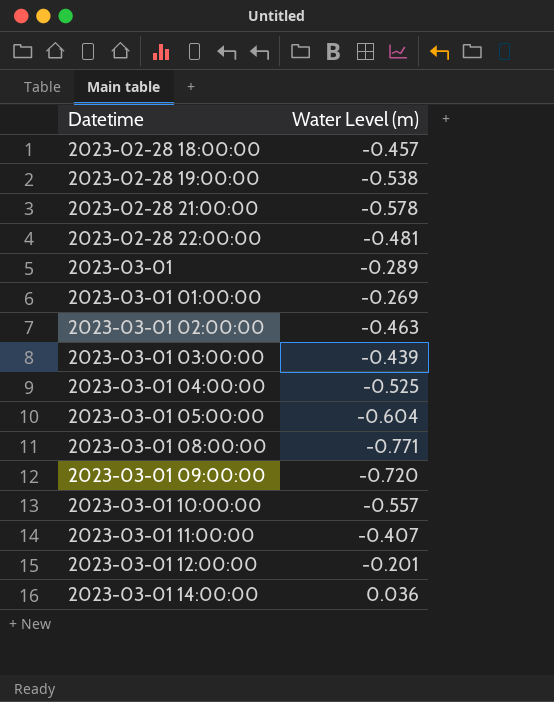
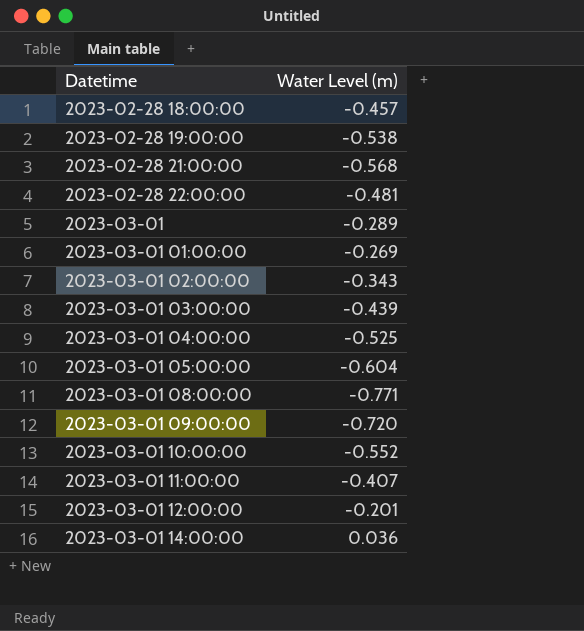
2023-02-28 21:00:00 | Water Level (m): -0.578 -> -0.568
2023-03-01 02:00:00 | Water Level (m): -0.463 -> -0.343
2023-03-01 10:00:00 | Water Level (m): -0.557 -> -0.552

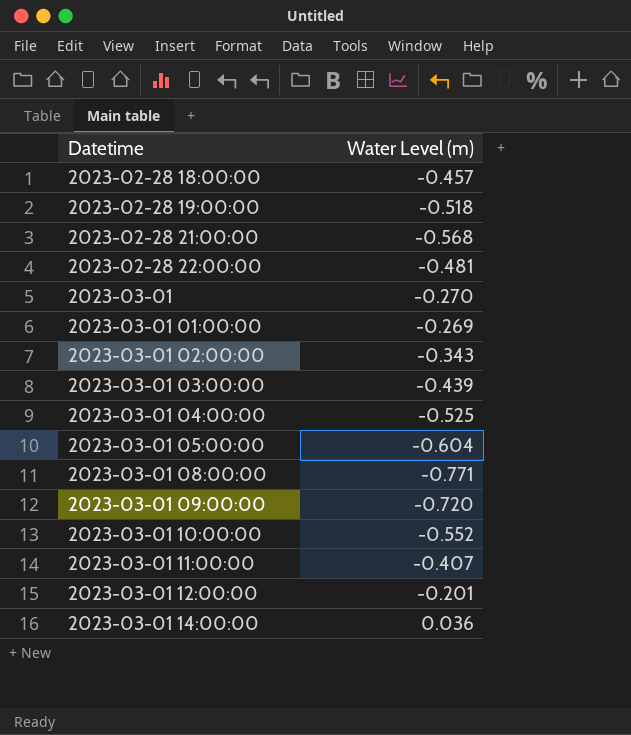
2023-02-28 19:00:00 | Water Level (m): -0.538 -> -0.518
2023-03-01 | Water Level (m): -0.289 -> -0.270

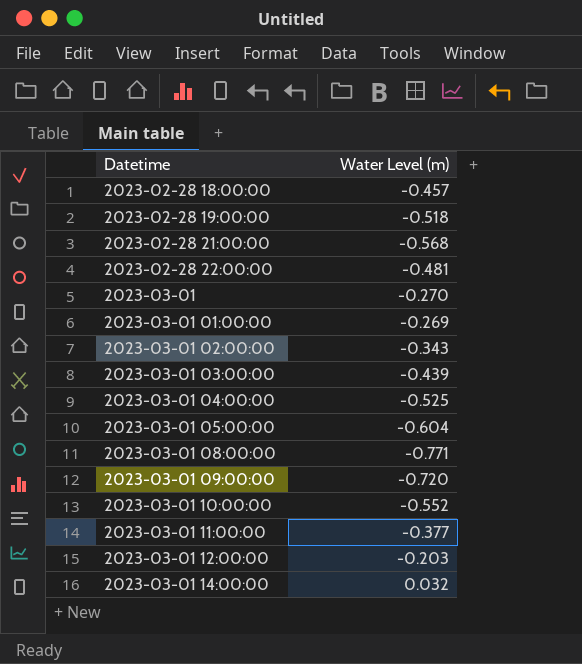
2023-03-01 11:00:00 | Water Level (m): -0.407 -> -0.377
2023-03-01 12:00:00 | Water Level (m): -0.201 -> -0.203
2023-03-01 14:00:00 | Water Level (m): 0.036 -> 0.032

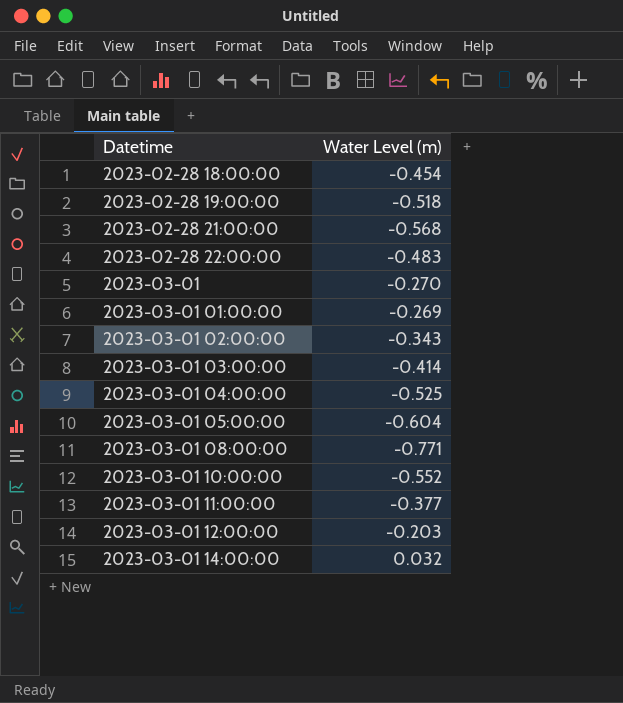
row 2023-03-01 09:00:00: -0.720 -> none
2023-02-28 18:00:00 | Water Level (m): -0.457 -> -0.454
2023-02-28 22:00:00 | Water Level (m): -0.481 -> -0.483
2023-03-01 03:00:00 | Water Level (m): -0.439 -> -0.414

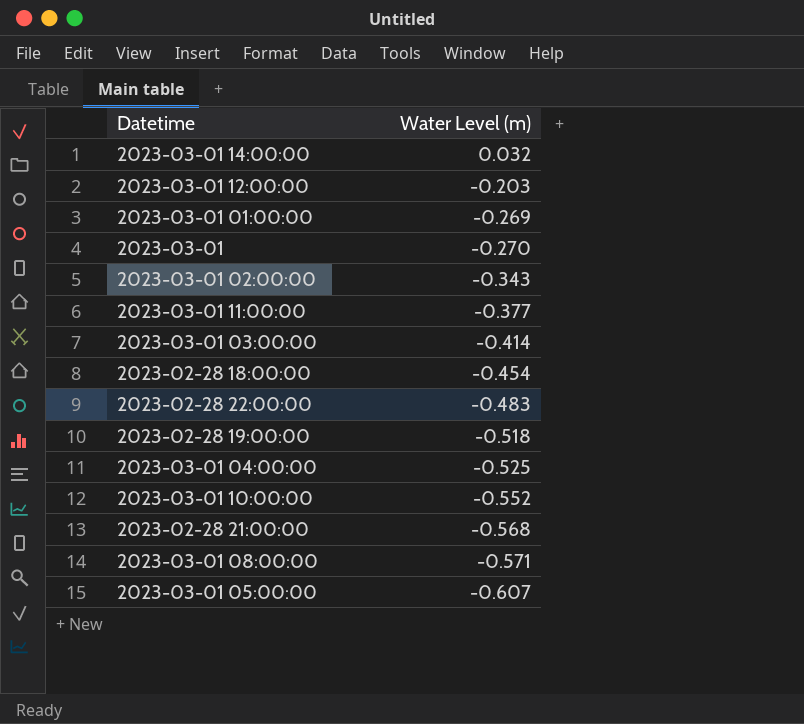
row order: Datetime ascending -> Water Level (m) descending
2023-03-01 08:00:00 | Water Level (m): -0.771 -> -0.571
2023-03-01 05:00:00 | Water Level (m): -0.604 -> -0.607

